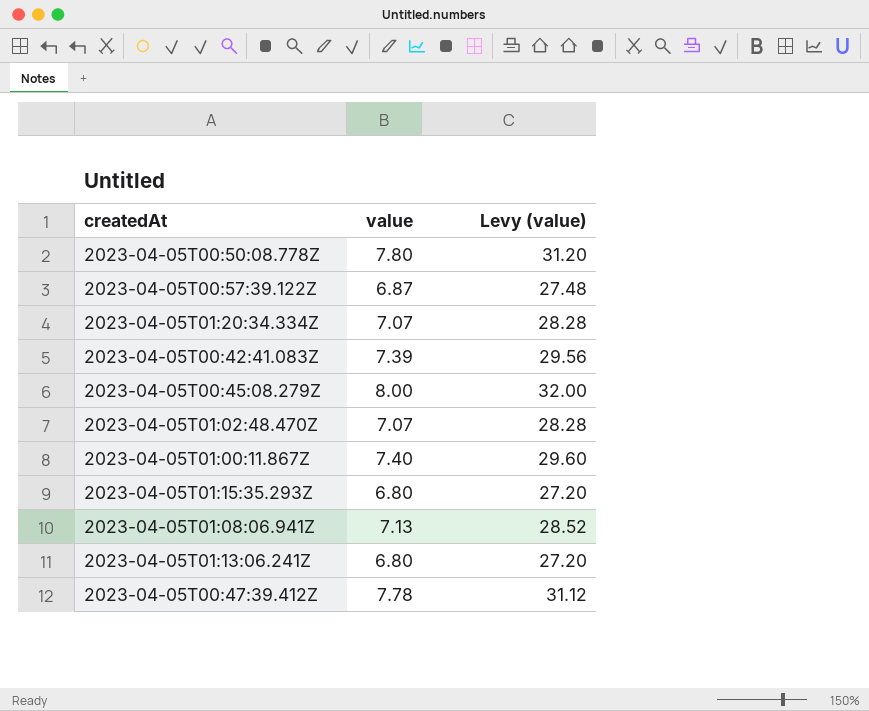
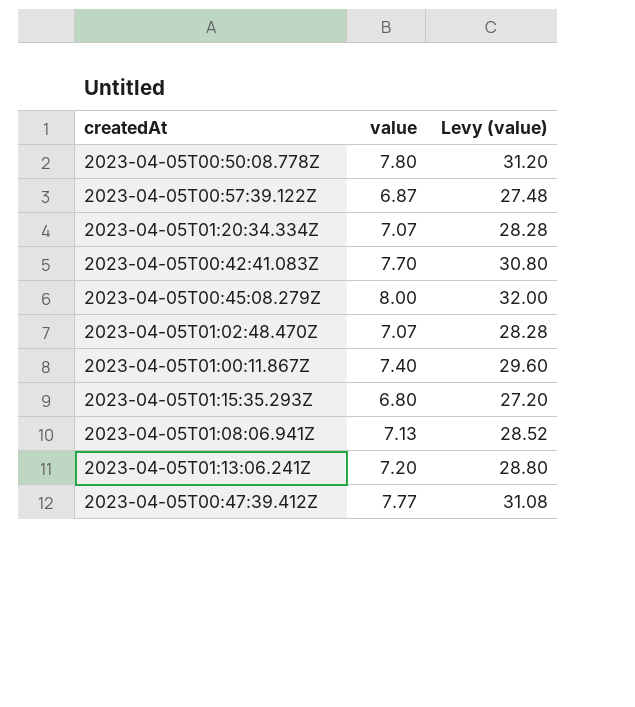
2023-04-05T00:42:41.083Z | value: 7.39 -> 7.70
2023-04-05T00:42:41.083Z | Levy (value): 29.56 -> 30.80
2023-04-05T01:13:06.241Z | value: 6.80 -> 7.20
2023-04-05T01:13:06.241Z | Levy (value): 27.20 -> 28.80
2023-04-05T00:47:39.412Z | value: 7.78 -> 7.77
2023-04-05T00:47:39.412Z | Levy (value): 31.12 -> 31.08

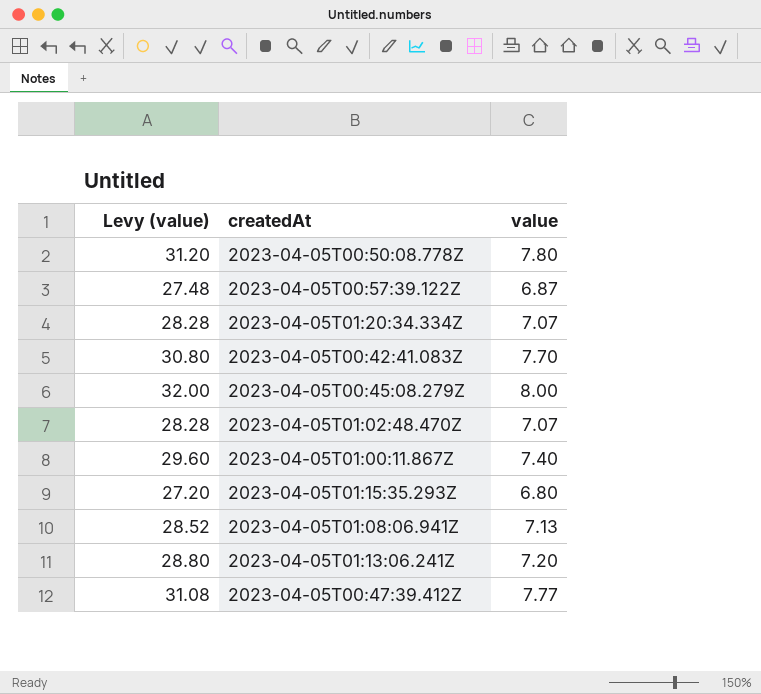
column Levy (value) | position: 3 -> 1

